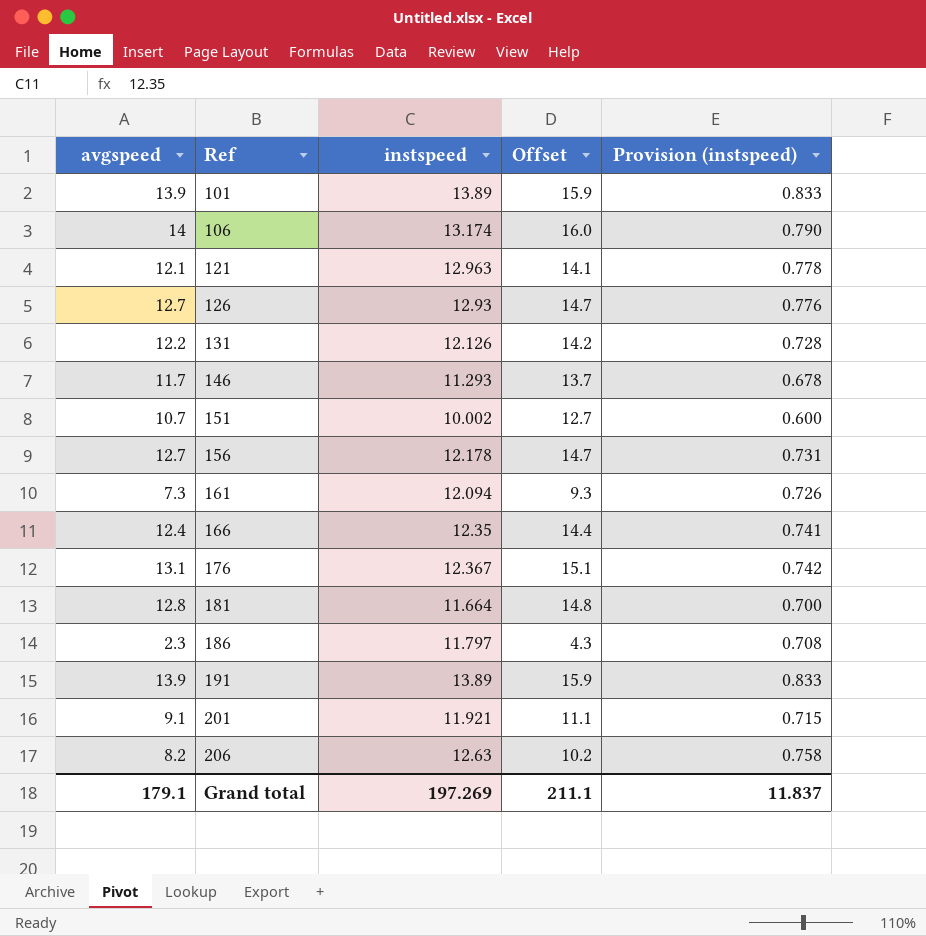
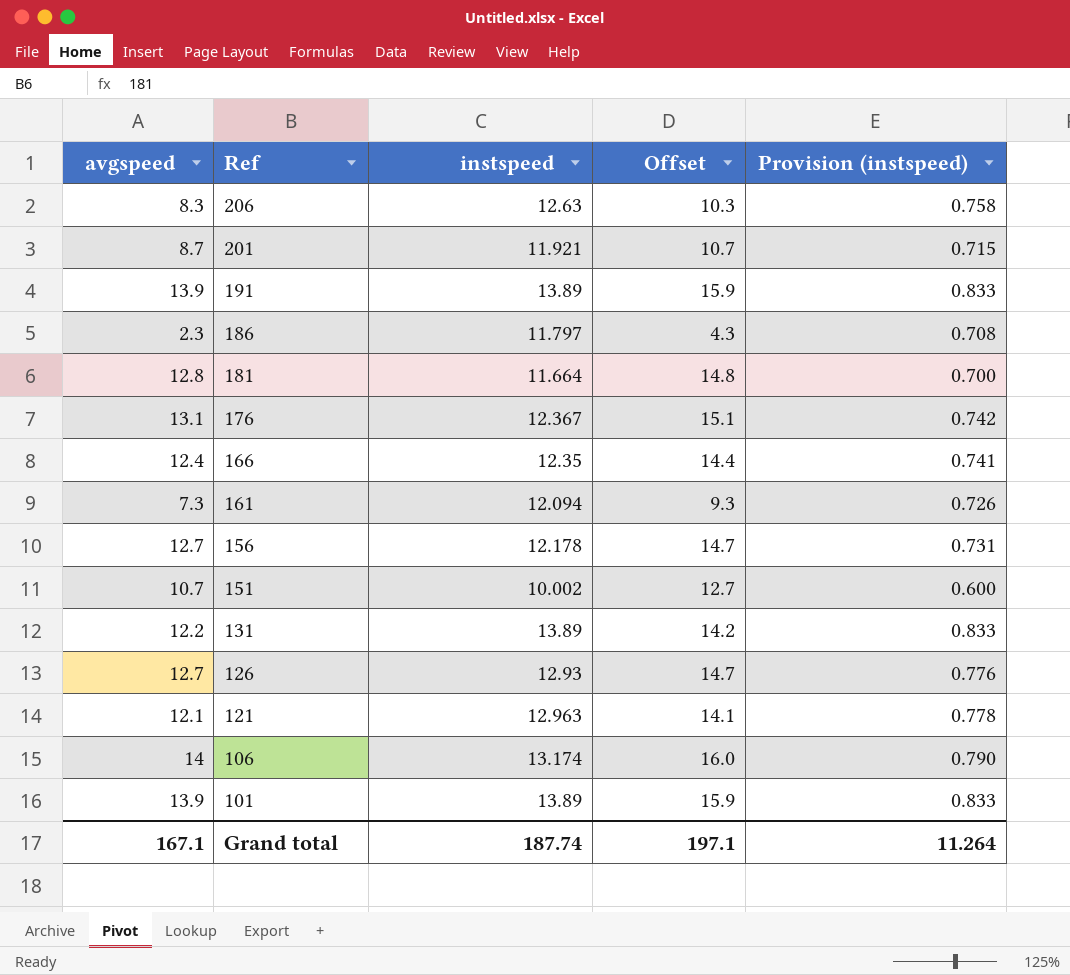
row order: Ref ascending -> Ref descending
row 146: 11.7 | 11.293 | 13.7 | 0.678 -> none
206 | avgspeed: 8.2 -> 8.3
206 | Offset: 10.2 -> 10.3
201 | avgspeed: 9.1 -> 8.7
201 | Offset: 11.1 -> 10.7
131 | instspeed: 12.126 -> 13.89
131 | Provision (instspeed): 0.728 -> 0.833
Grand total | avgspeed: 179.1 -> 167.1
Grand total | instspeed: 197.269 -> 187.74
Grand total | Offset: 211.1 -> 197.1
Grand total | Provision (instspeed): 11.837 -> 11.264

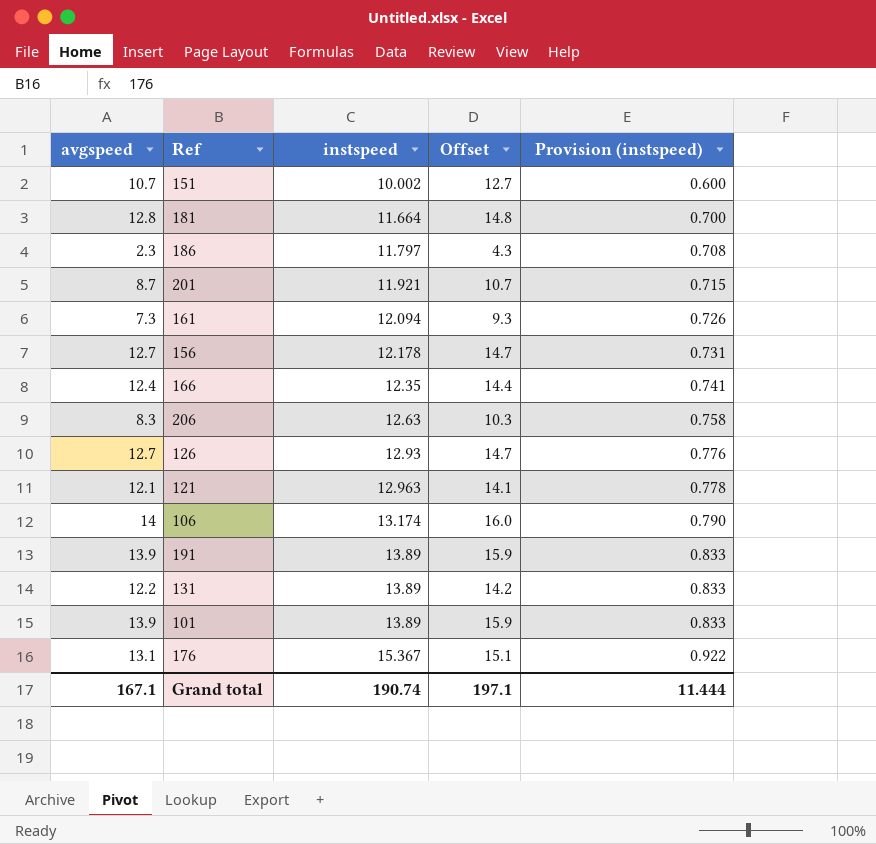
row order: Ref descending -> instspeed ascending
176 | instspeed: 12.367 -> 15.367
176 | Provision (instspeed): 0.742 -> 0.922
Grand total | instspeed: 187.74 -> 190.74
Grand total | Provision (instspeed): 11.264 -> 11.444

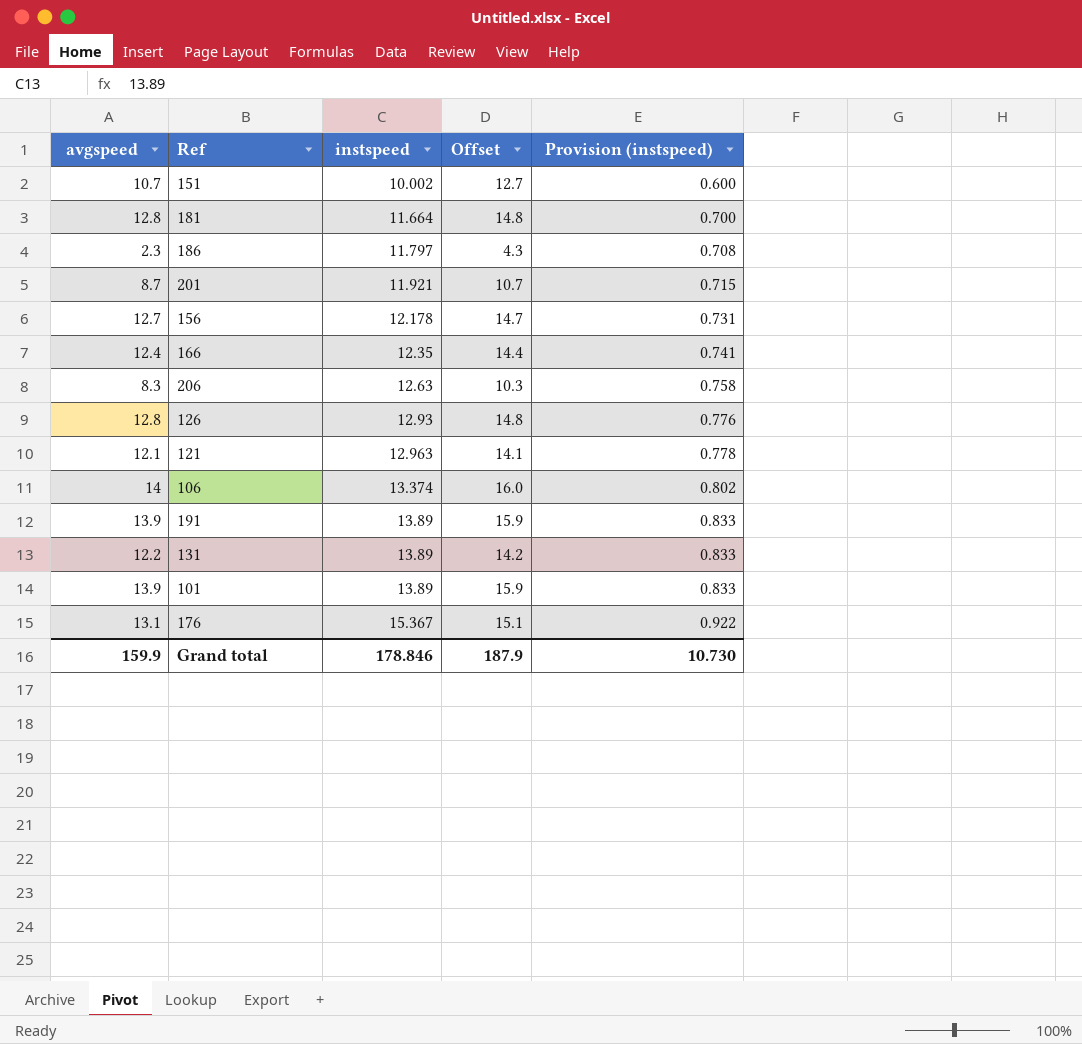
row 161: 7.3 | 12.094 | 9.3 | 0.726 -> none
126 | avgspeed: 12.7 -> 12.8
126 | Offset: 14.7 -> 14.8
106 | instspeed: 13.174 -> 13.374
106 | Provision (instspeed): 0.790 -> 0.802
Grand total | avgspeed: 167.1 -> 159.9
Grand total | instspeed: 190.74 -> 178.846
Grand total | Offset: 197.1 -> 187.9
Grand total | Provision (instspeed): 11.444 -> 10.730

